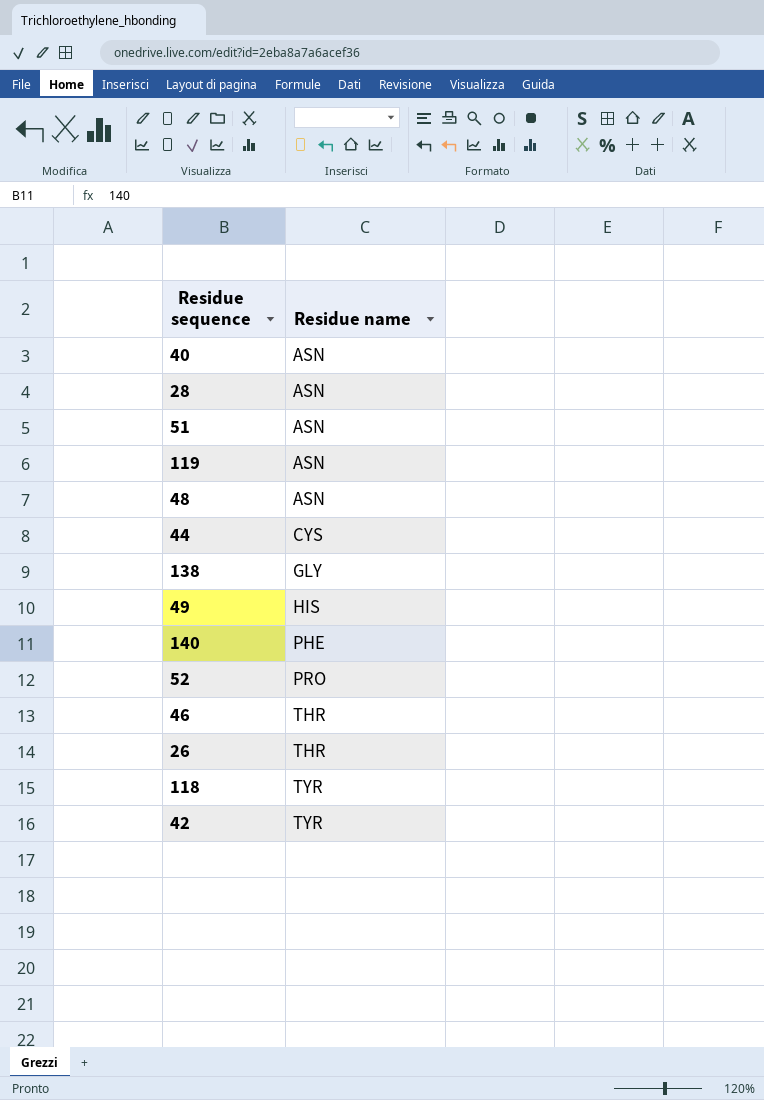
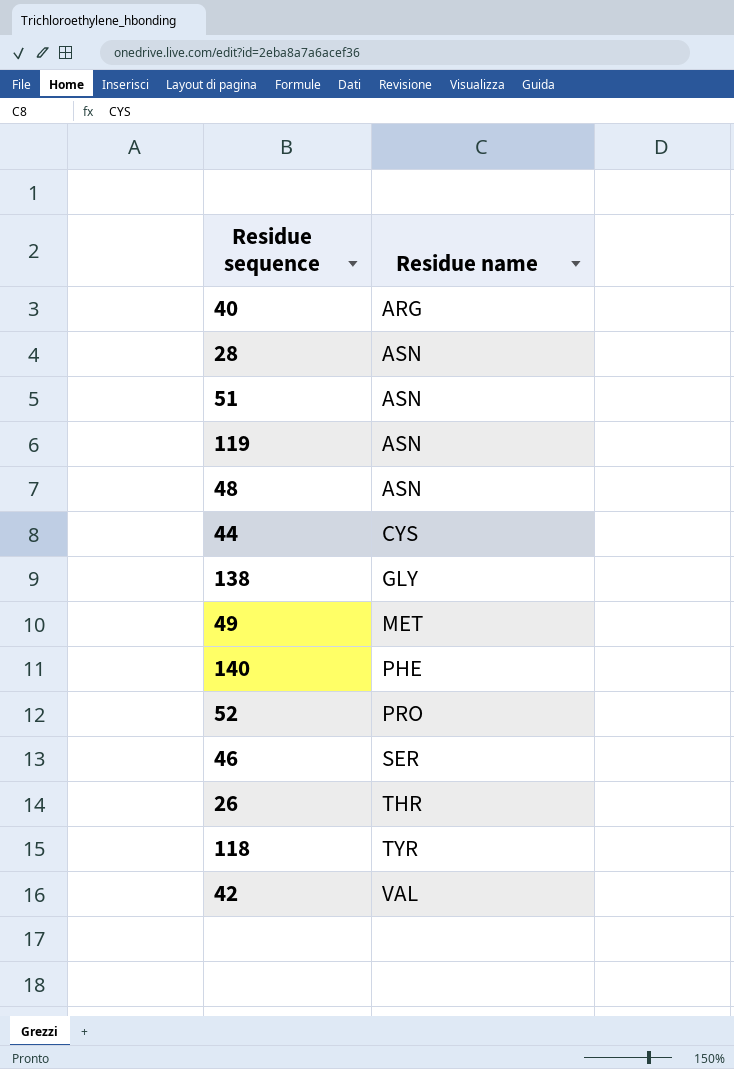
40 | Residue name: ASN -> ARG
49 | Residue name: HIS -> MET
46 | Residue name: THR -> SER
42 | Residue name: TYR -> VAL

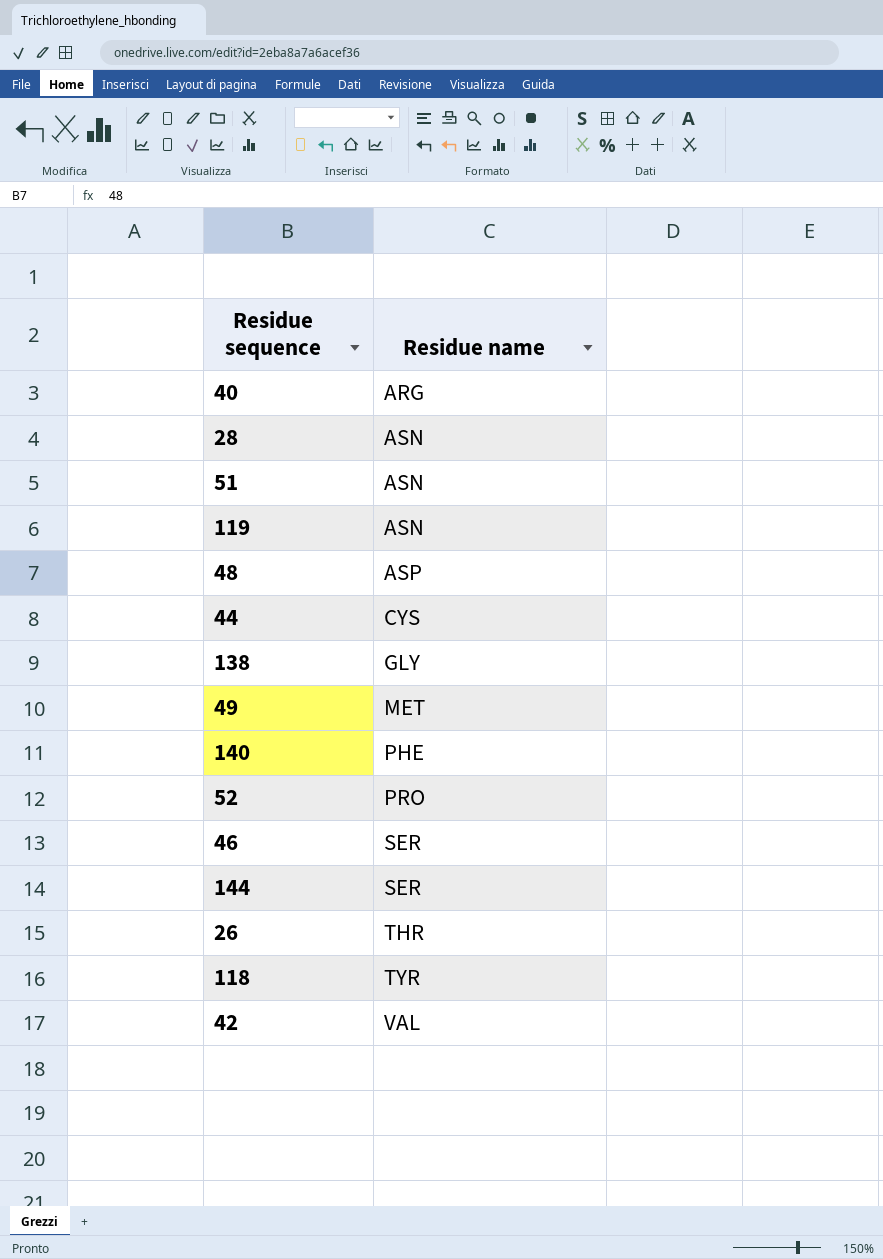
48 | Residue name: ASN -> ASP
row 144: none -> SER

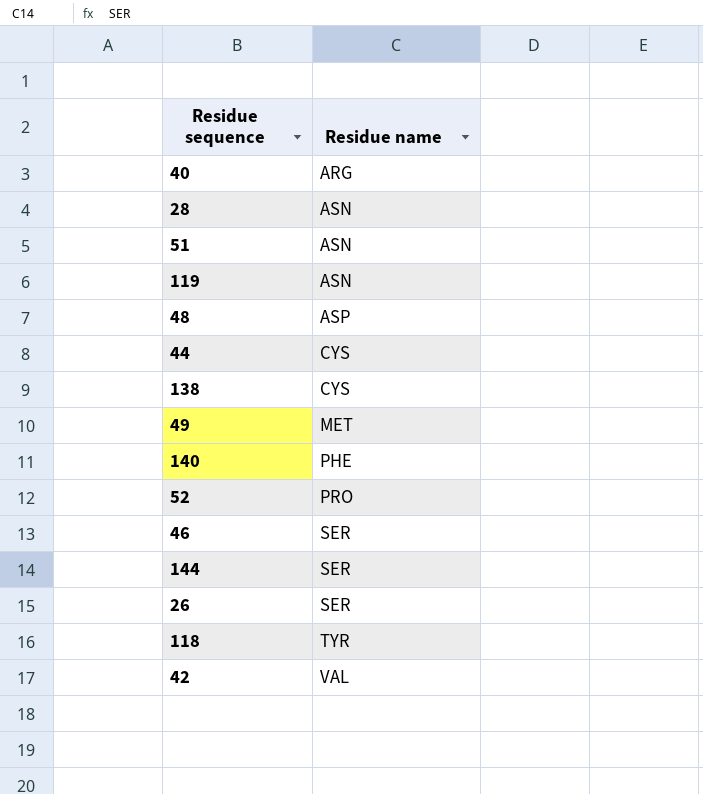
138 | Residue name: GLY -> CYS
26 | Residue name: THR -> SER

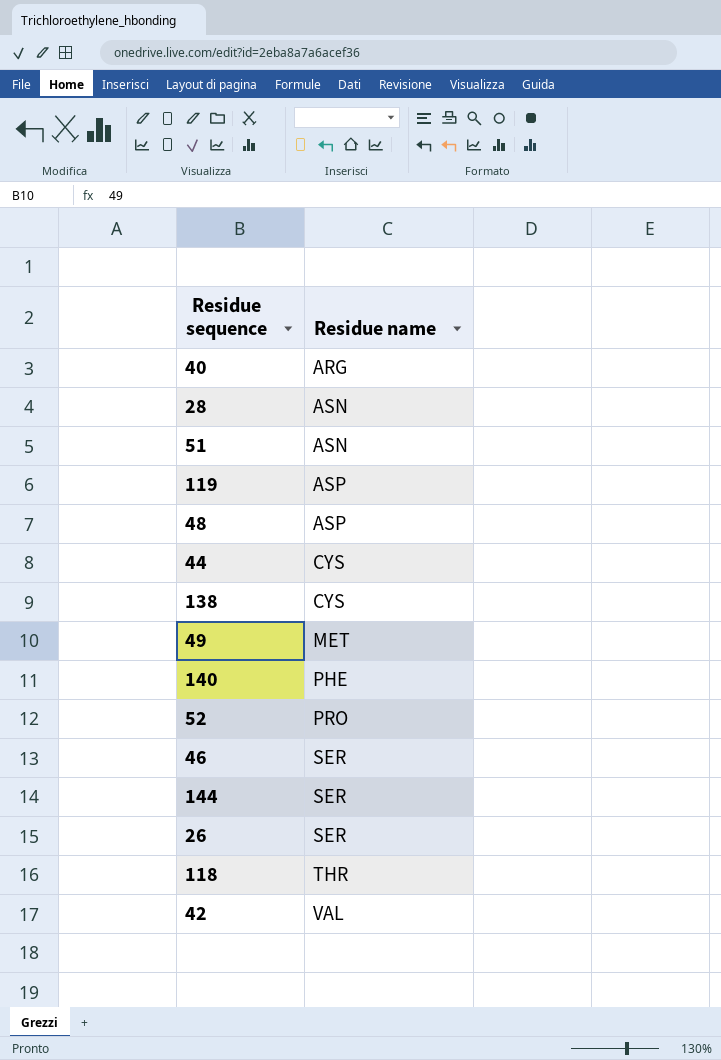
119 | Residue name: ASN -> ASP
118 | Residue name: TYR -> THR

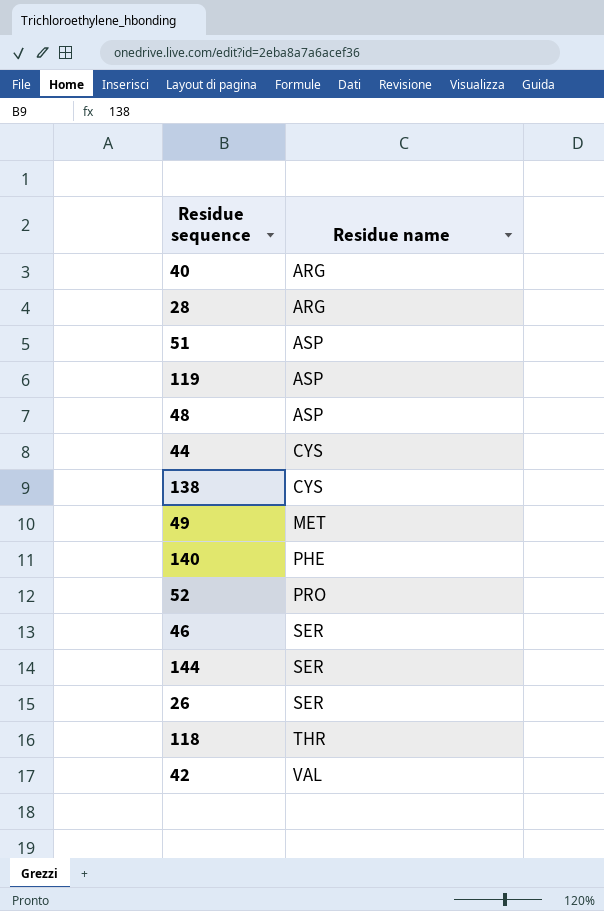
28 | Residue name: ASN -> ARG
51 | Residue name: ASN -> ASP

